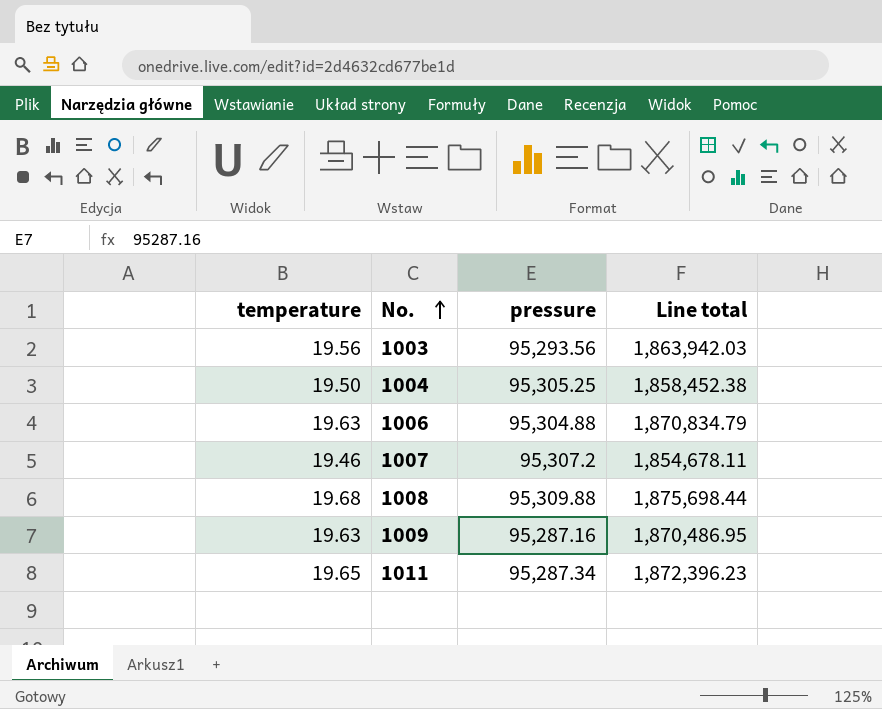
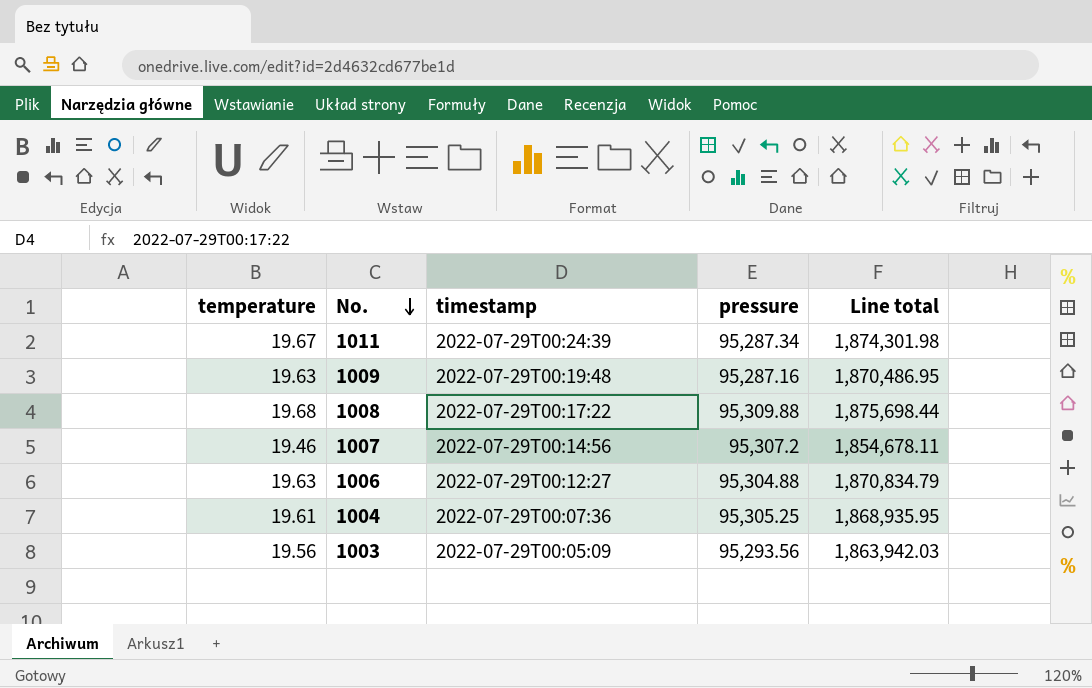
row order: No. ascending -> No. descending
column timestamp | position: none -> 3
1011 | temperature: 19.65 -> 19.67
1011 | Line total: 1,872,396.23 -> 1,874,301.98
1004 | temperature: 19.50 -> 19.61
1004 | Line total: 1,858,452.38 -> 1,868,935.95

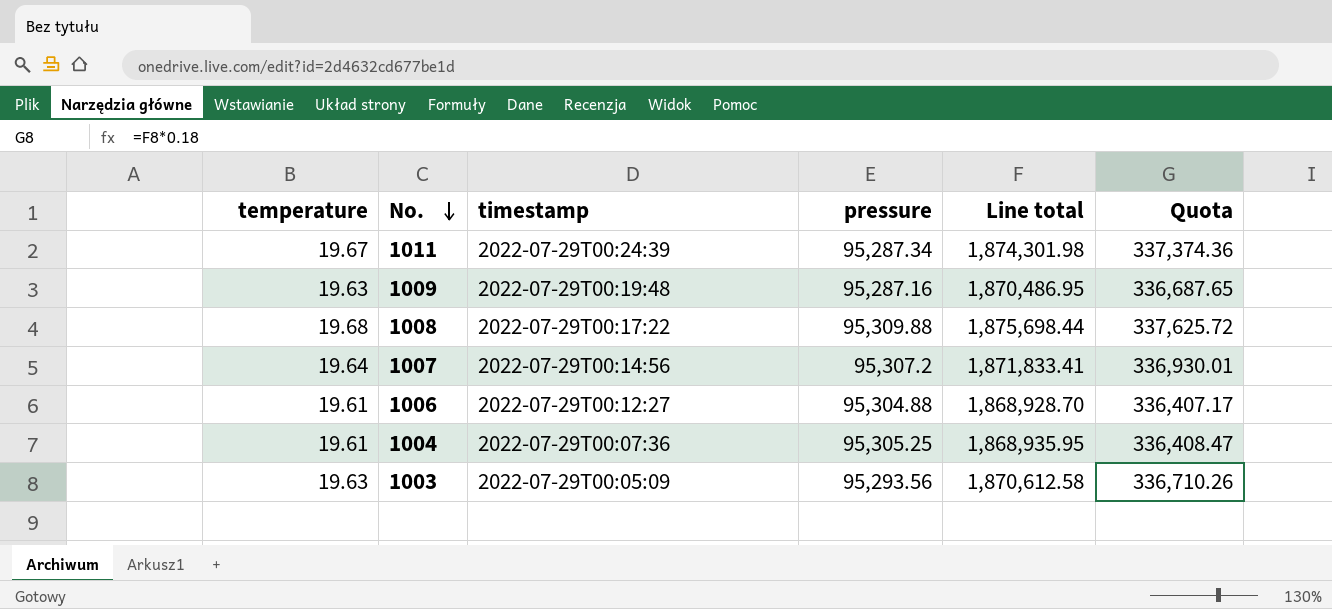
column Quota | formula: none -> [Line total] * 0.18
1007 | temperature: 19.46 -> 19.64
1007 | Line total: 1,854,678.11 -> 1,871,833.41
1006 | temperature: 19.63 -> 19.61
1006 | Line total: 1,870,834.79 -> 1,868,928.70
1003 | temperature: 19.56 -> 19.63
1003 | Line total: 1,863,942.03 -> 1,870,612.58

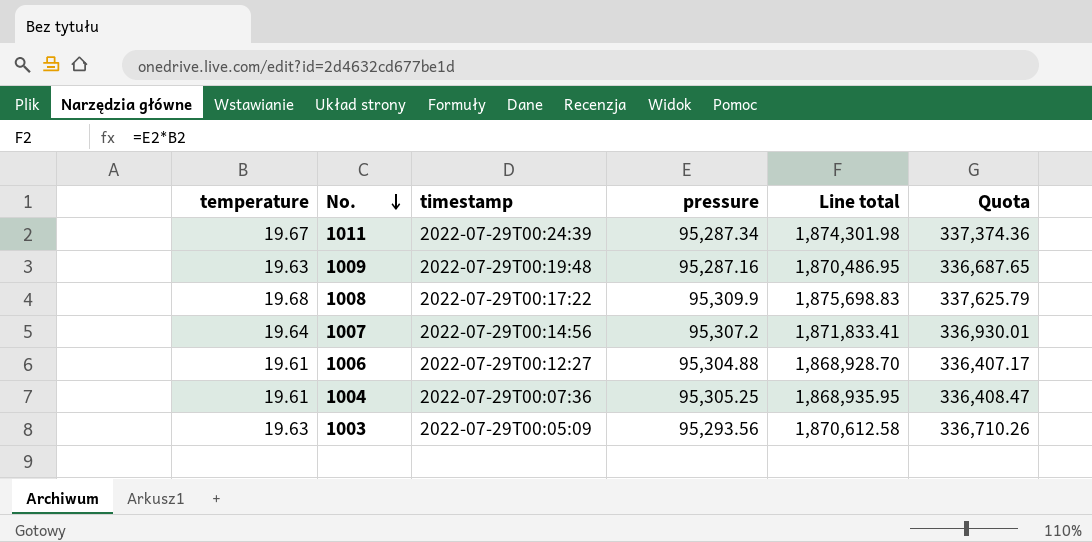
1008 | pressure: 95,309.88 -> 95,309.9
1008 | Line total: 1,875,698.44 -> 1,875,698.83
1008 | Quota: 337,625.72 -> 337,625.79

